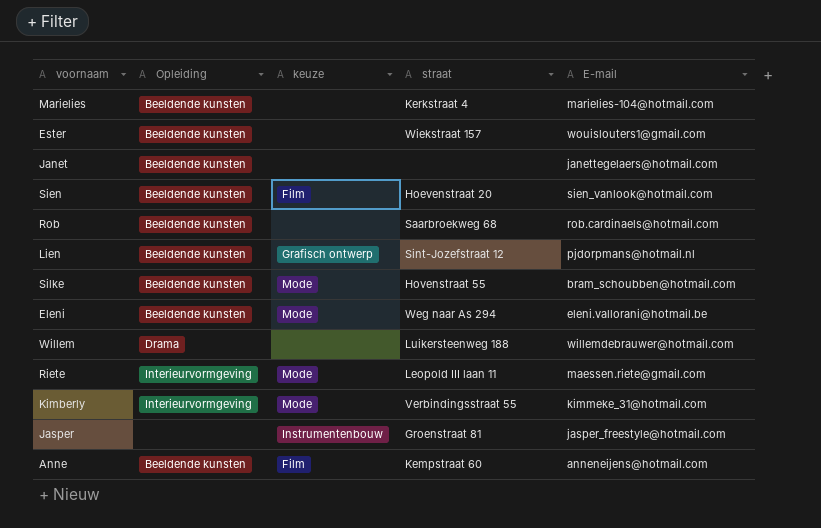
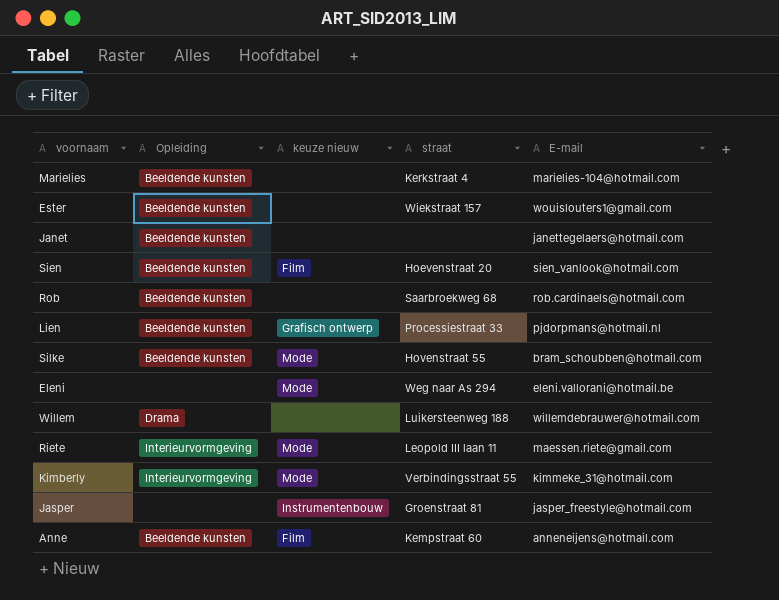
column name: keuze -> keuze nieuw
Lien | straat: Sint-Jozefstraat 12 -> Processiestraat 33
Eleni | Opleiding: Beeldende kunsten -> none

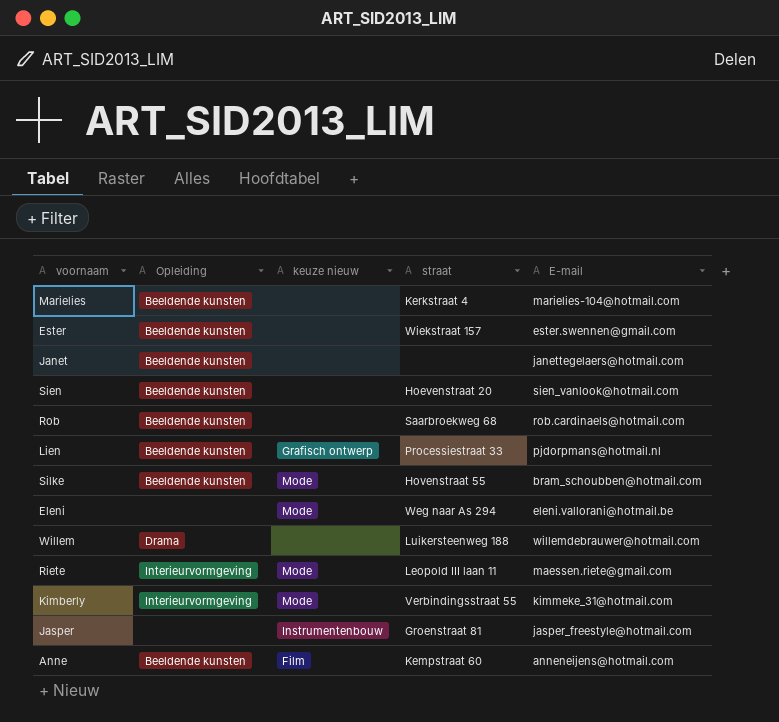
Ester | E-mail: wouislouters1@gmail.com -> ester.swennen@gmail.com
Sien | keuze nieuw: Film -> none

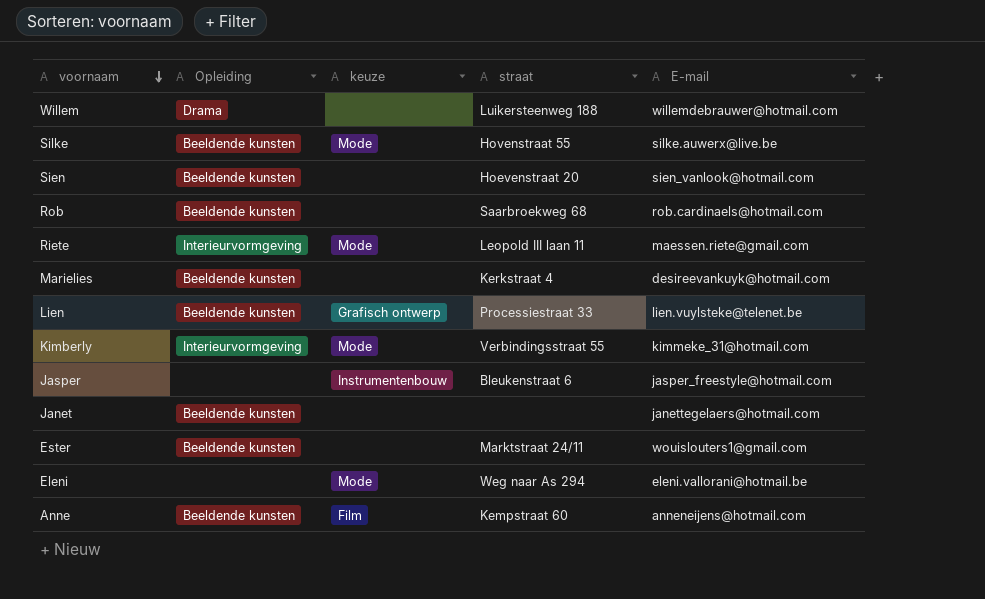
row order: none -> voornaam descending
column name: keuze nieuw -> keuze
Silke | E-mail: bram_schoubben@hotmail.com -> silke.auwerx@live.be
Marielies | E-mail: marielies-104@hotmail.com -> desireevankuyk@hotmail.com
Lien | E-mail: pjdorpmans@hotmail.nl -> lien.vuylsteke@telenet.be
Jasper | straat: Groenstraat 81 -> Bleukenstraat 6
Ester | straat: Wiekstraat 157 -> Marktstraat 24/11
Ester | E-mail: ester.swennen@gmail.com -> wouislouters1@gmail.com

